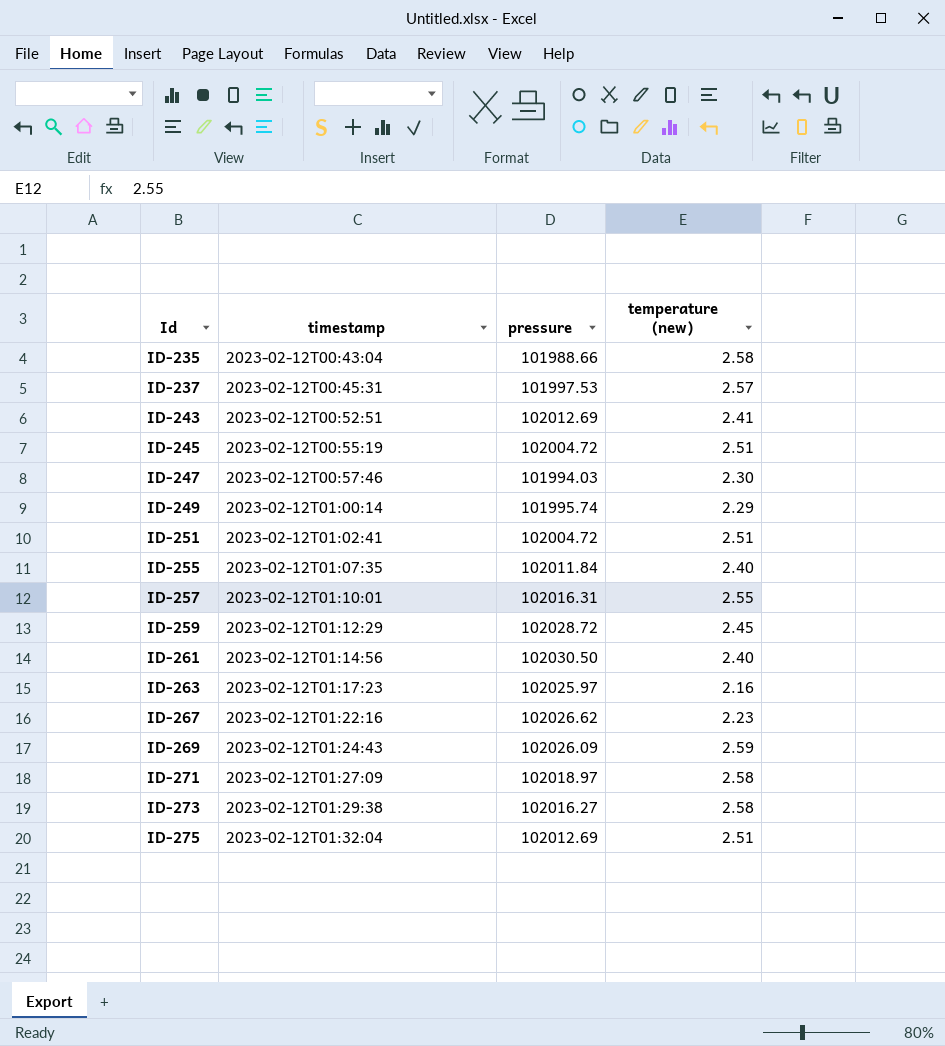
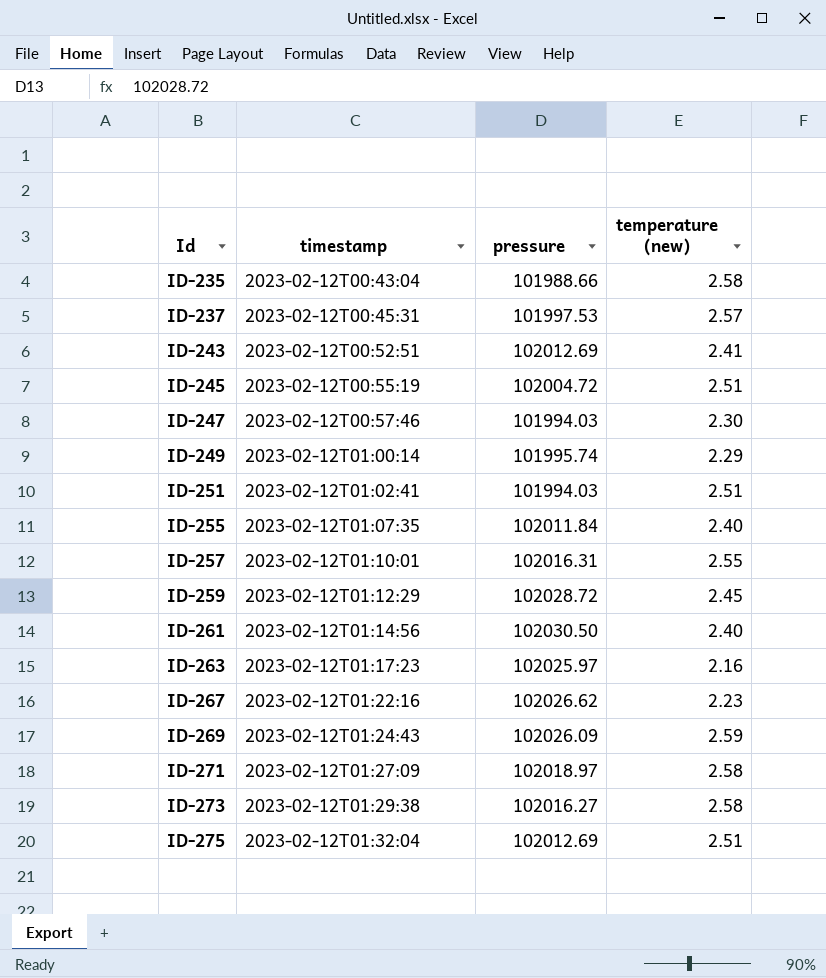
ID-251 | pressure: 102004.72 -> 101994.03

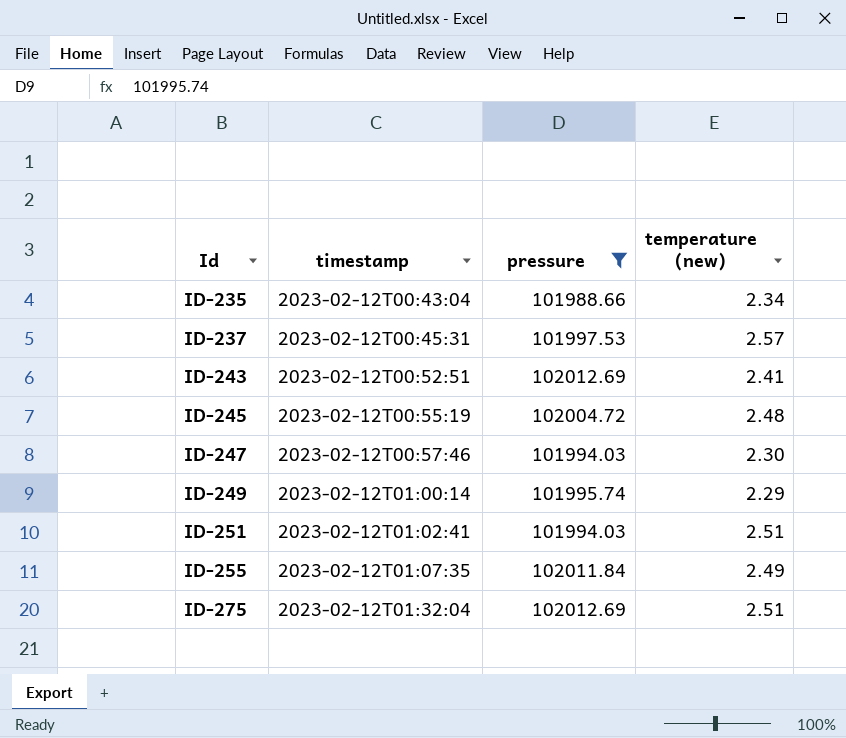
filter: none -> pressure <= 102012.69
ID-235 | temperature (new): 2.58 -> 2.34
ID-245 | temperature (new): 2.51 -> 2.48
ID-255 | temperature (new): 2.40 -> 2.49

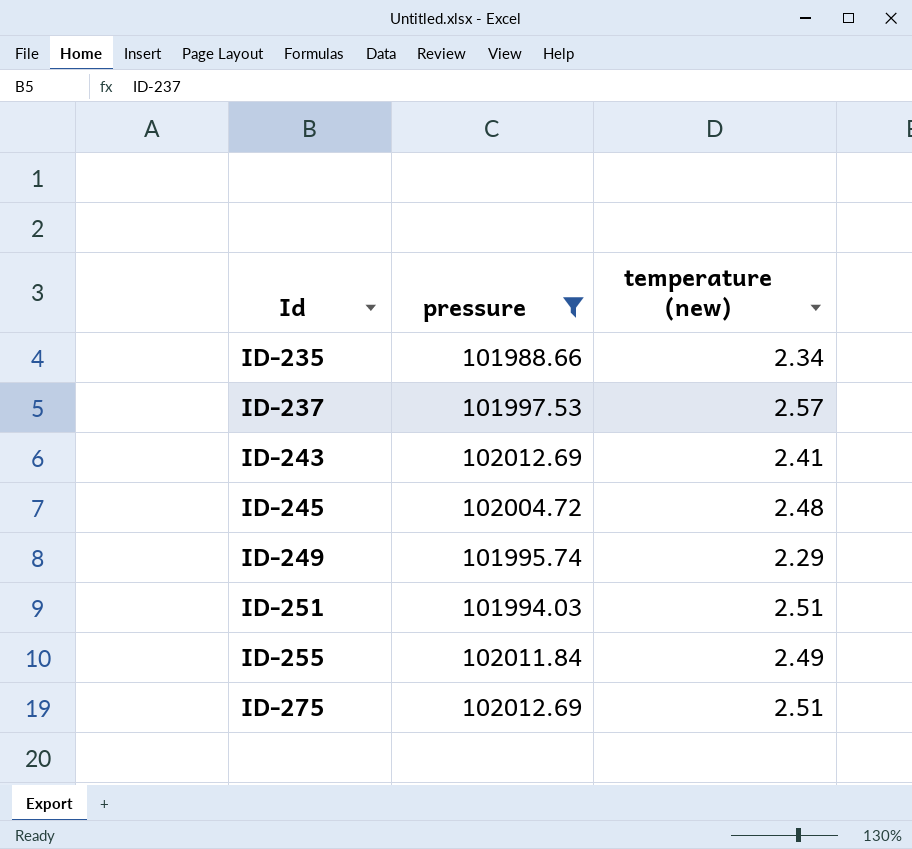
column timestamp | position: 2 -> none
row ID-247: 2023-02-12T00:57:46 | 101994.03 | 2.30 -> none

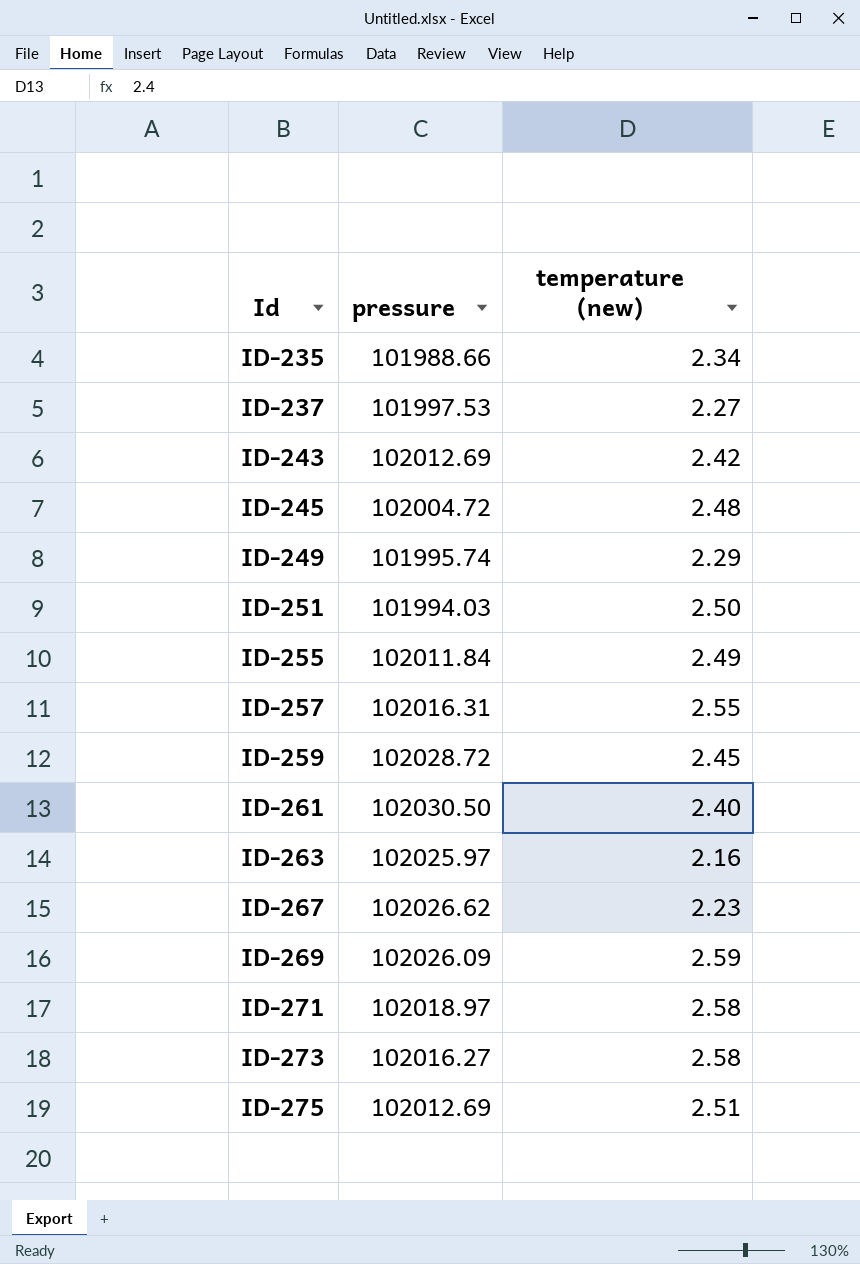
filter: pressure <= 102012.69 -> none
ID-237 | temperature (new): 2.57 -> 2.27
ID-243 | temperature (new): 2.41 -> 2.42
ID-251 | temperature (new): 2.51 -> 2.50

